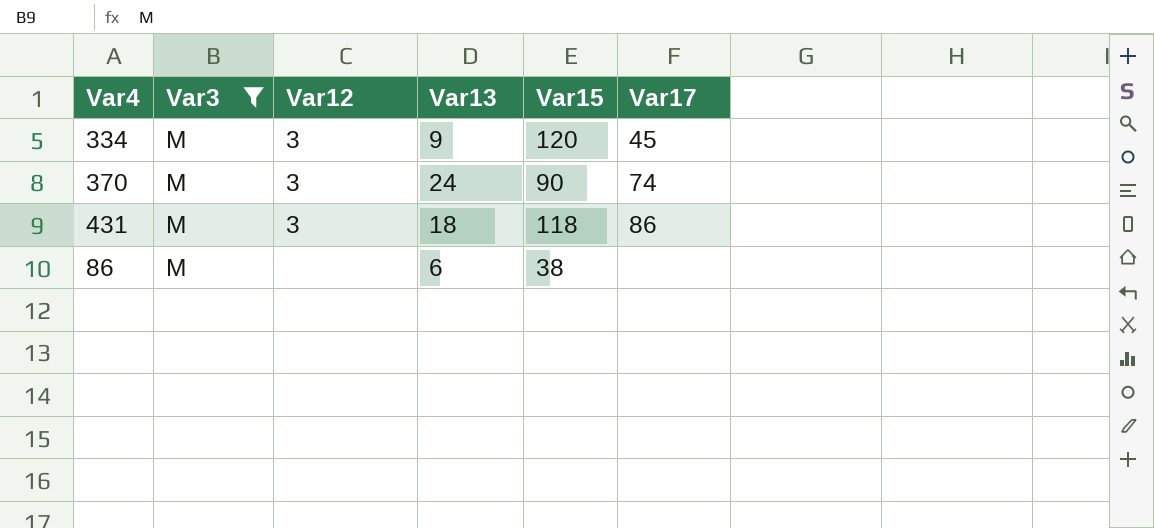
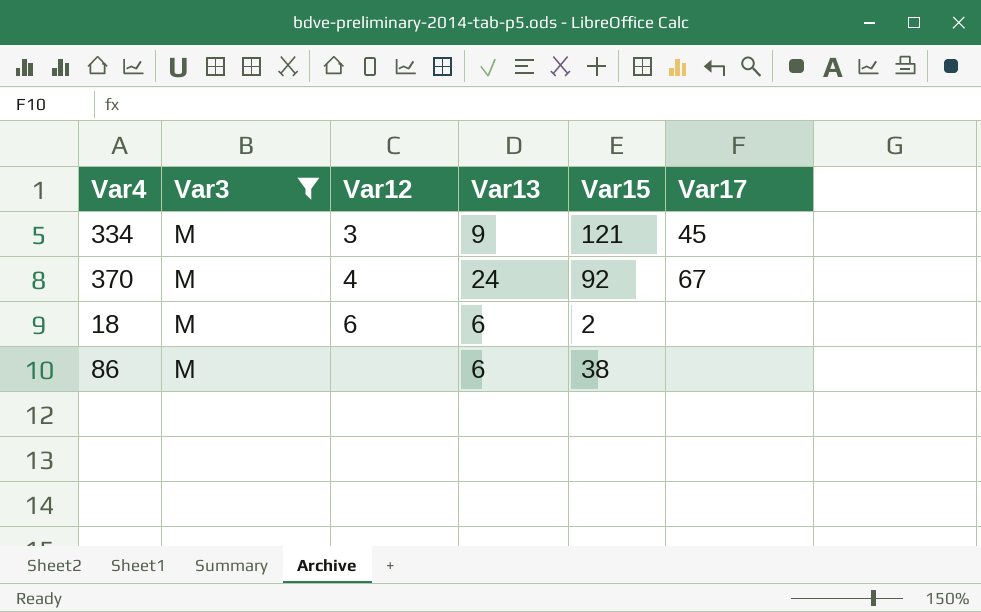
row 431: M | 3 | 18 | 118 | 86 -> none
334 | Var15: 120 -> 121
370 | Var12: 3 -> 4
370 | Var15: 90 -> 92
370 | Var17: 74 -> 67
row 18: none -> M | 6 | 6 | 2 | none

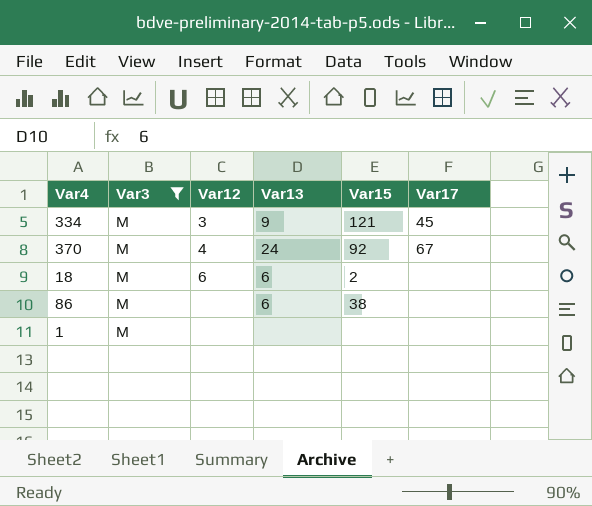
row 1: none -> M | none | none | none | none

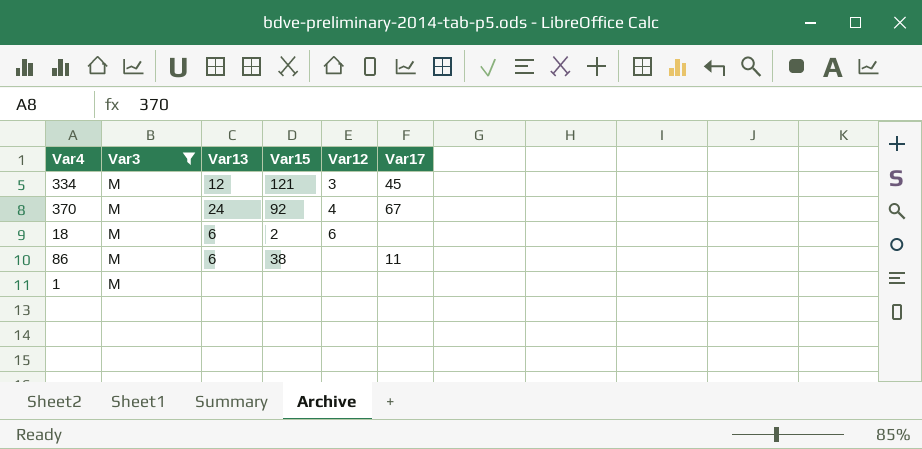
column Var12 | position: 3 -> 5
334 | Var13: 9 -> 12
86 | Var17: none -> 11

